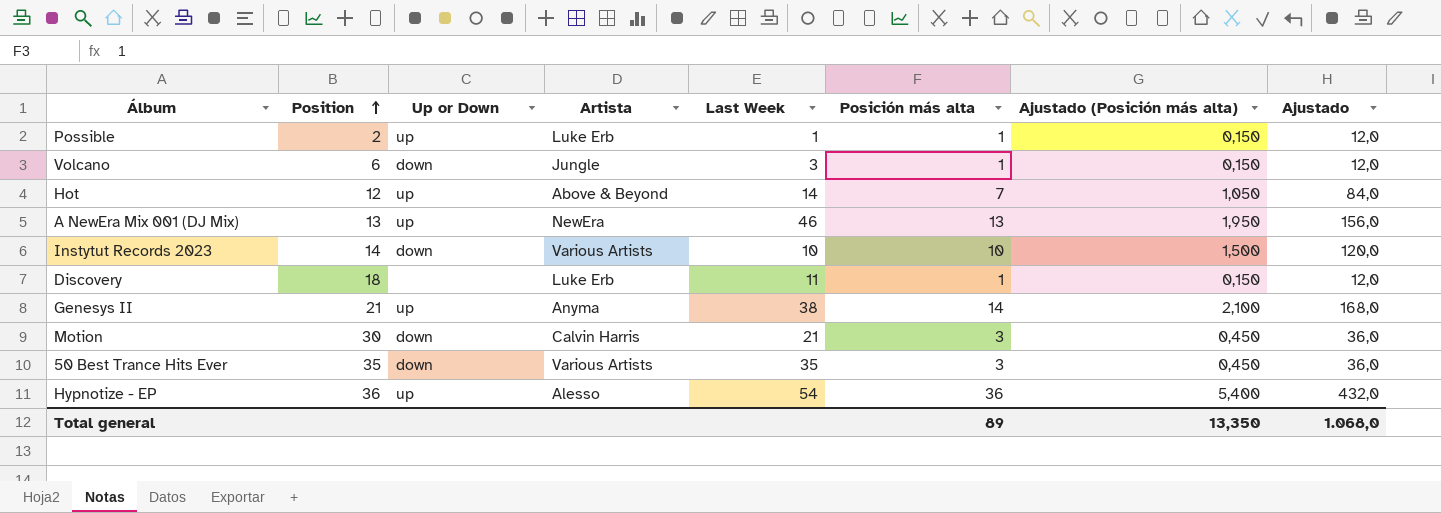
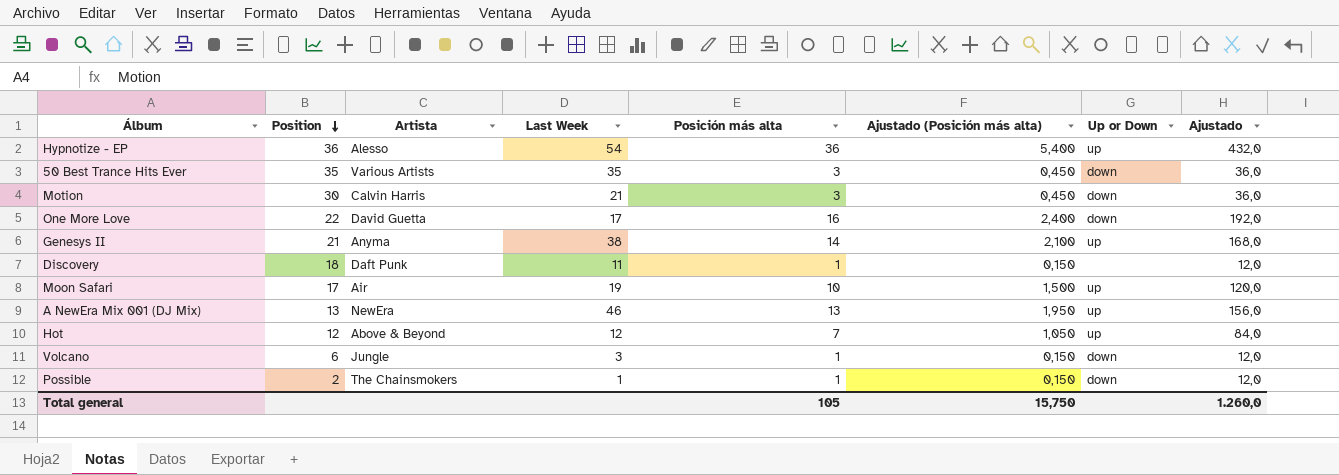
row order: Position ascending -> Position descending
column Up or Down | position: 3 -> 7
row Instytut Records 2023: 14 | down | Various Artists | 10 | 10 | 1,500 | 120,0 -> none
row One More Love: none -> 22 | David Guetta | 17 | 16 | 2,400 | down | 192,0
Discovery | Artista: Luke Erb -> Daft Punk
row Moon Safari: none -> 17 | Air | 19 | 10 | 1,500 | up | 120,0
Hot | Last Week: 14 -> 12
Possible | Artista: Luke Erb -> The Chainsmokers
Possible | Up or Down: up -> down
Total general | Posición más alta: 89 -> 105
Total general | Ajustado (Posición más alta): 13,350 -> 15,750
Total general | Ajustado: 1.068,0 -> 1.260,0

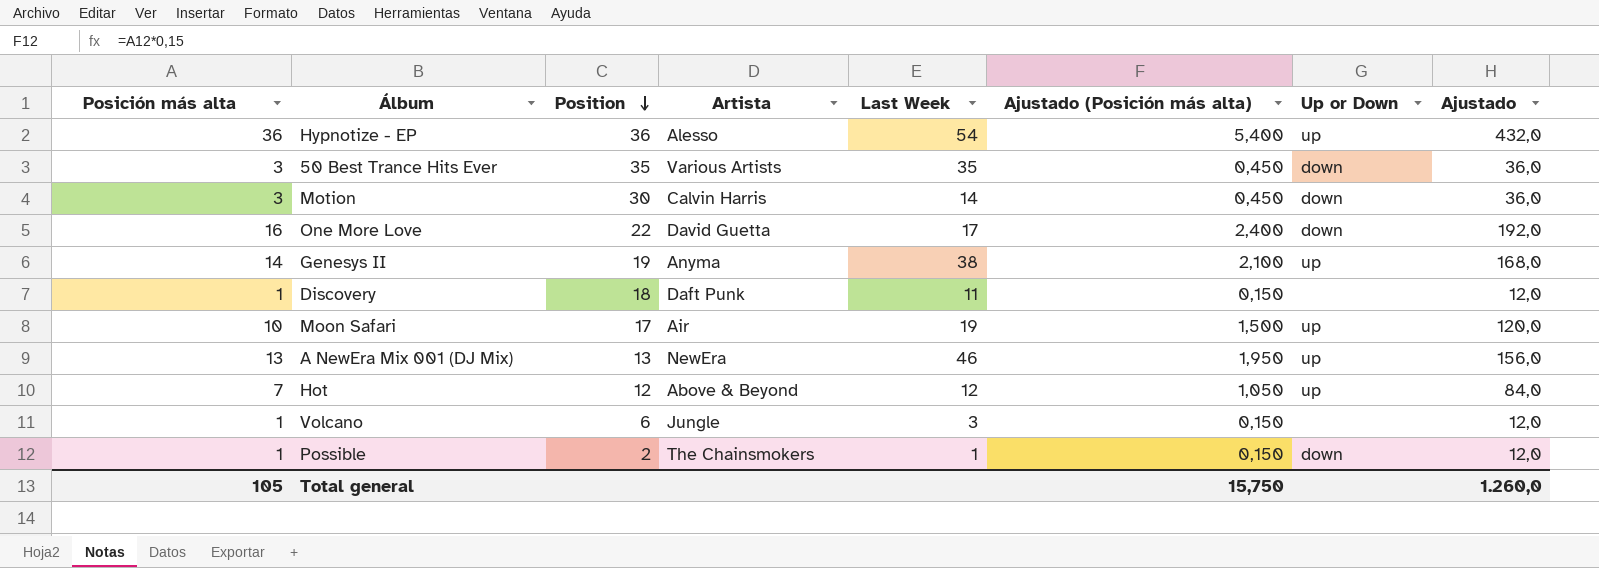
column Posición más alta | position: 5 -> 1
Motion | Last Week: 21 -> 14
Genesys II | Position: 21 -> 19
Volcano | Up or Down: down -> none

